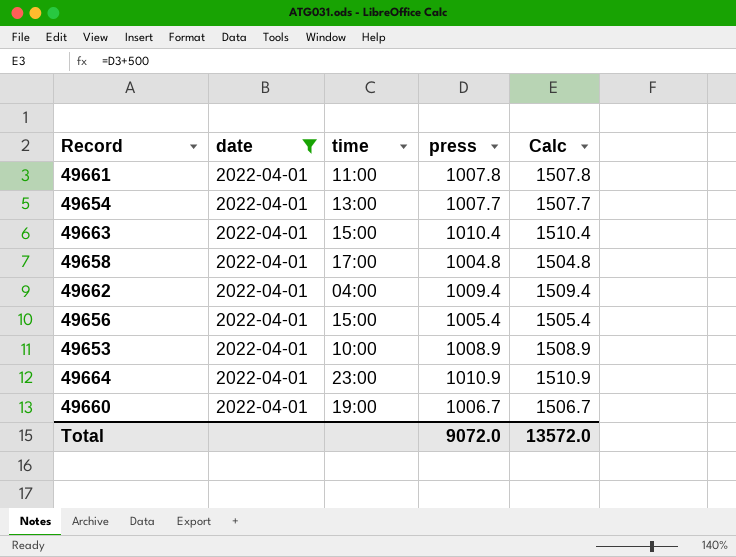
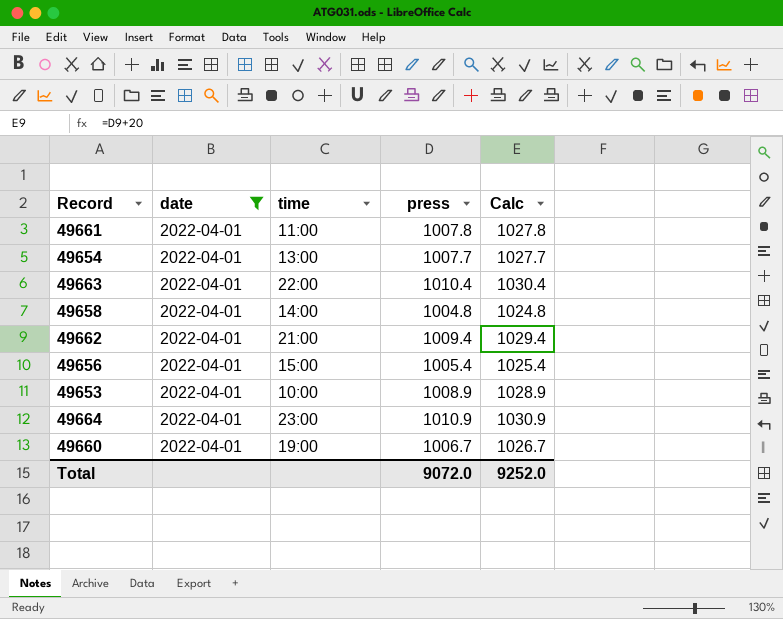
column Calc | formula: [press] + 500 -> [press] + 20
49663 | time: 15:00 -> 22:00
49658 | time: 17:00 -> 14:00
49662 | time: 04:00 -> 21:00
Total | Calc: 13572.0 -> 9252.0

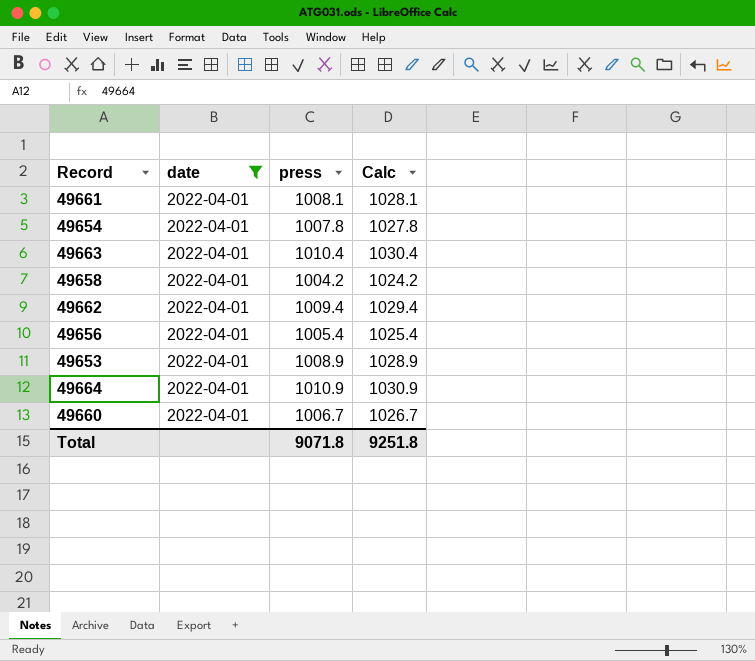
column time | position: 3 -> none
49661 | press: 1007.8 -> 1008.1
49661 | Calc: 1027.8 -> 1028.1
49654 | press: 1007.7 -> 1007.8
49654 | Calc: 1027.7 -> 1027.8
49658 | press: 1004.8 -> 1004.2
49658 | Calc: 1024.8 -> 1024.2
Total | press: 9072.0 -> 9071.8
Total | Calc: 9252.0 -> 9251.8

